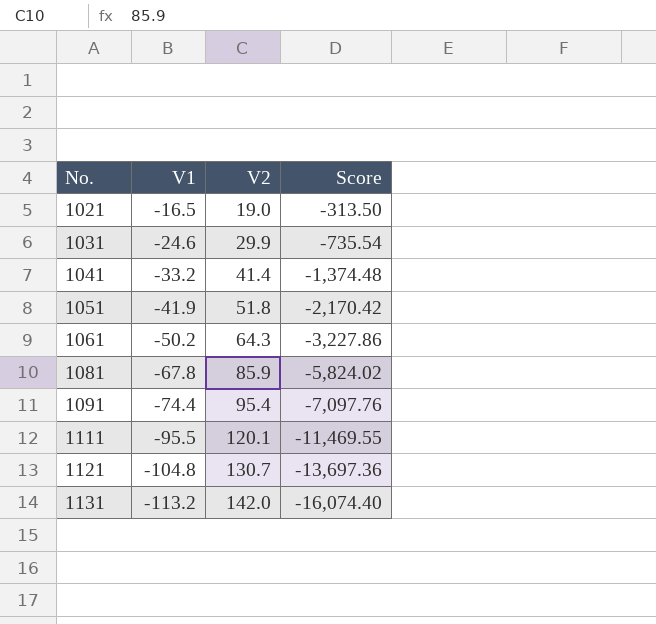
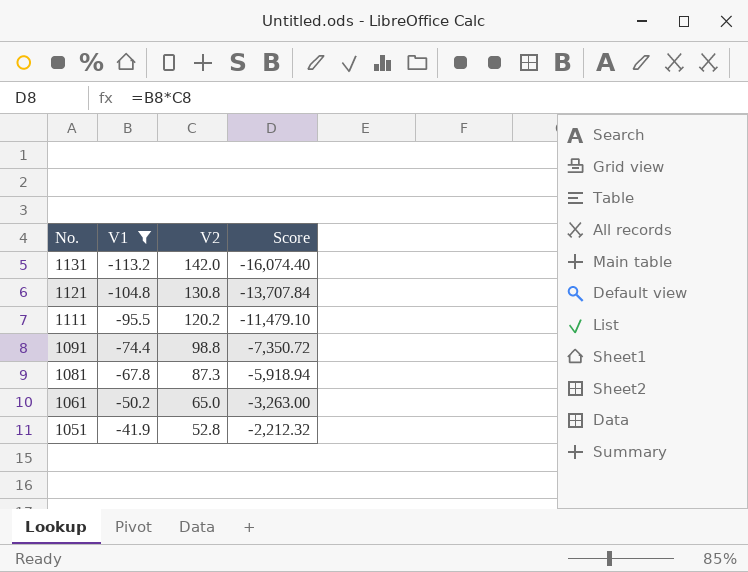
filter: none -> V1 <= -41.9
row order: No. ascending -> No. descending
1121 | V2: 130.7 -> 130.8
1121 | Score: -13,697.36 -> -13,707.84
1111 | V2: 120.1 -> 120.2
1111 | Score: -11,469.55 -> -11,479.10
1091 | V2: 95.4 -> 98.8
1091 | Score: -7,097.76 -> -7,350.72
1081 | V2: 85.9 -> 87.3
1081 | Score: -5,824.02 -> -5,918.94
1061 | V2: 64.3 -> 65.0
1061 | Score: -3,227.86 -> -3,263.00
1051 | V2: 51.8 -> 52.8
1051 | Score: -2,170.42 -> -2,212.32

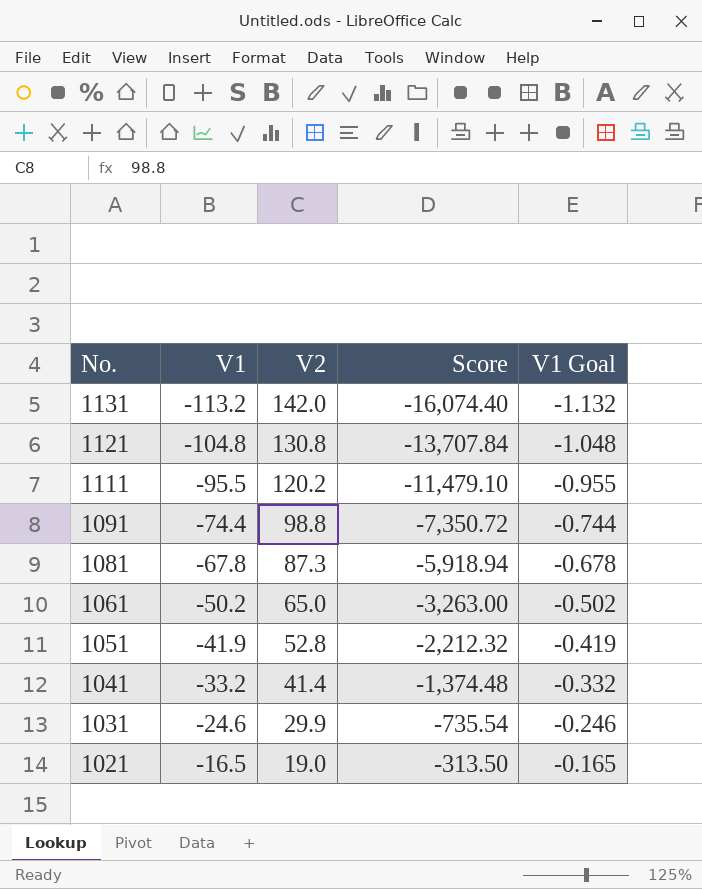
filter: V1 <= -41.9 -> none
column V1 Goal | formula: none -> [V1] * 0.01

